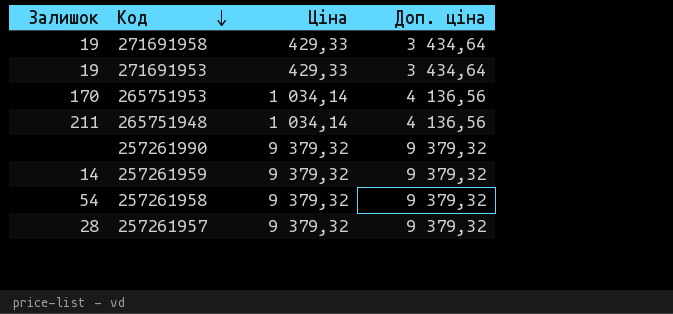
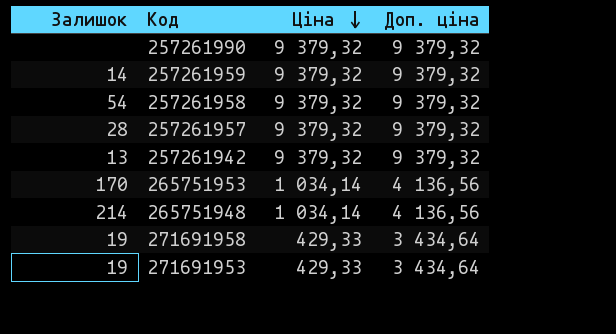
row order: Код descending -> Ціна descending
row 257261942: none -> 13 | 9 379,32 | 9 379,32
265751948 | Залишок: 211 -> 214

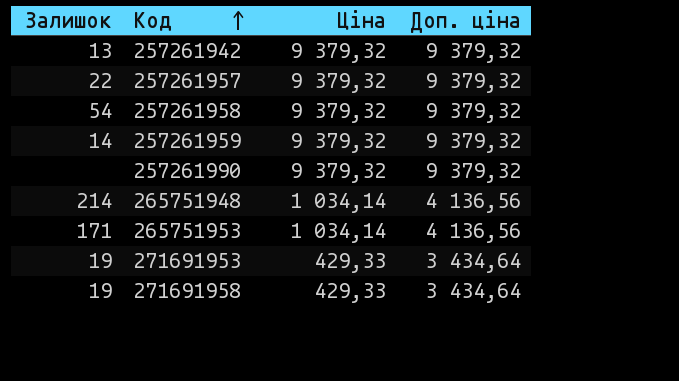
row order: Ціна descending -> Код ascending
257261957 | Залишок: 28 -> 22
265751953 | Залишок: 170 -> 171

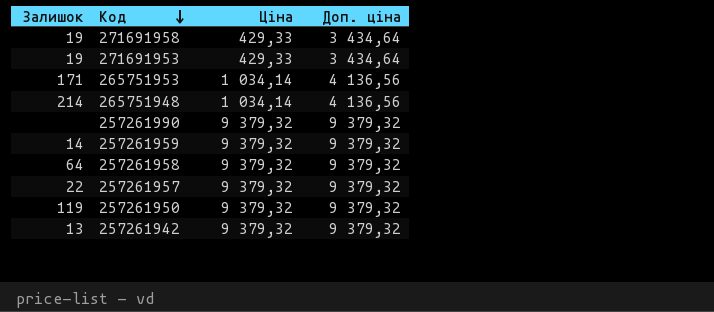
row order: Код ascending -> Код descending
257261958 | Залишок: 54 -> 64
row 257261950: none -> 119 | 9 379,32 | 9 379,32

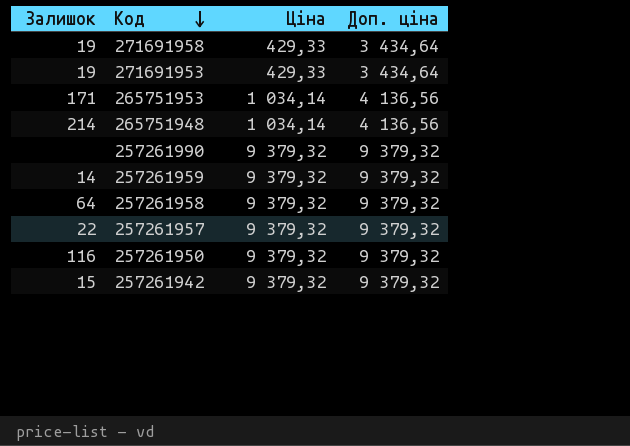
257261950 | Залишок: 119 -> 116
257261942 | Залишок: 13 -> 15

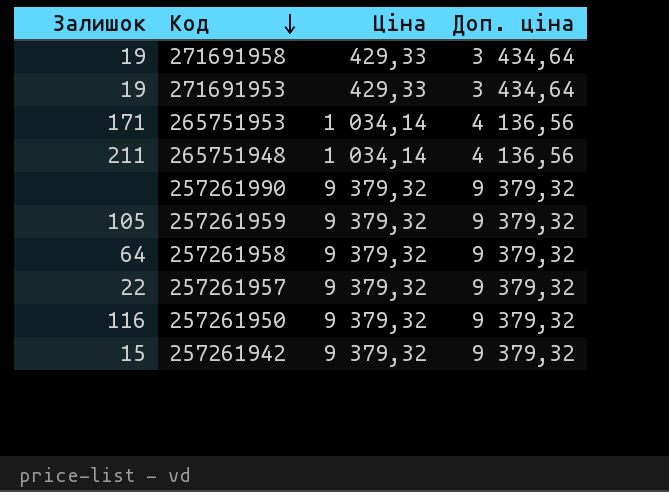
265751948 | Залишок: 214 -> 211
257261959 | Залишок: 14 -> 105

